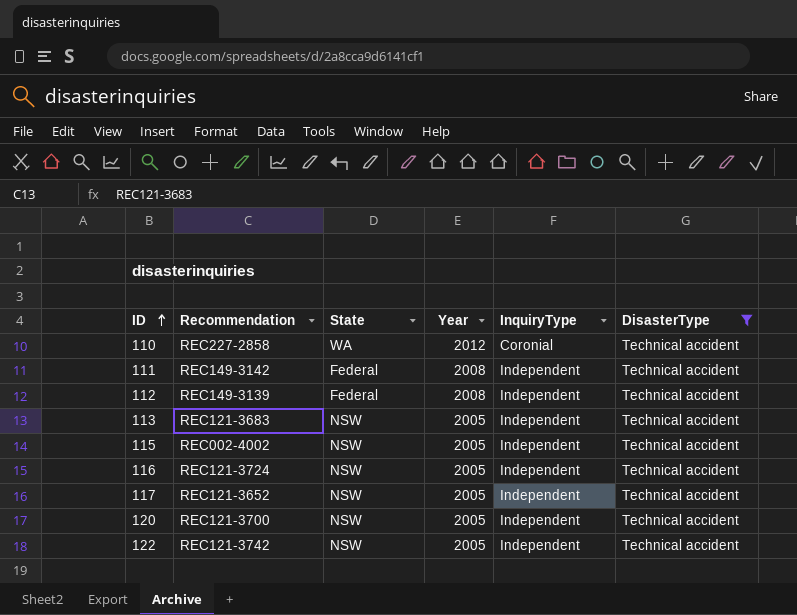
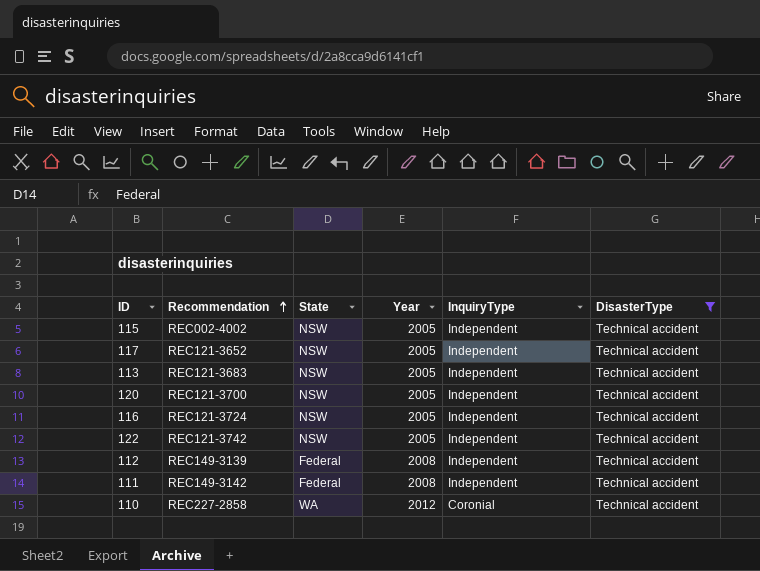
row order: ID ascending -> Recommendation ascending

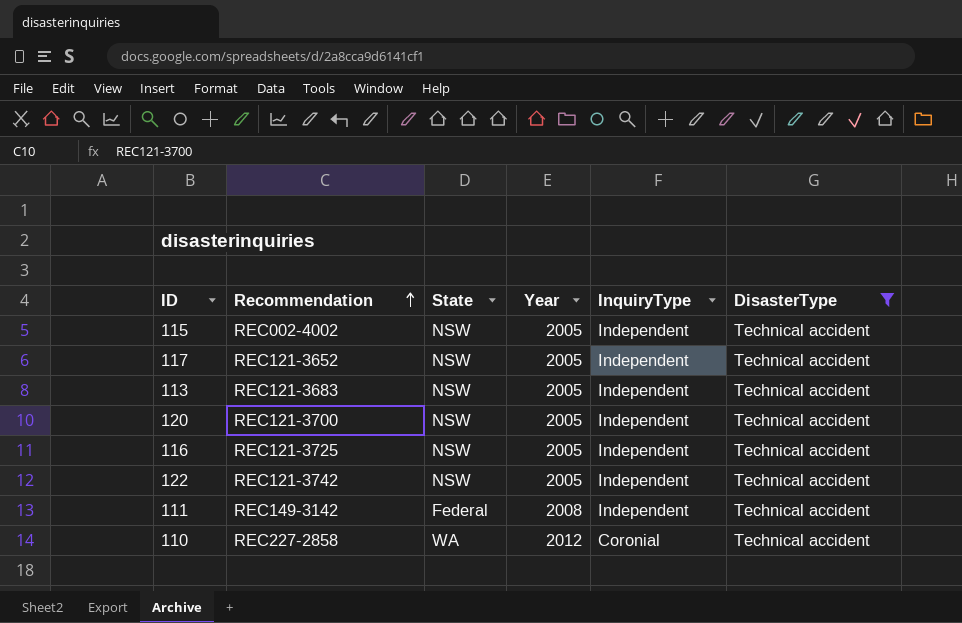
row 112: REC149-3139 | Federal | 2008 | Independent | Technical accident -> none
116 | Recommendation: REC121-3724 -> REC121-3725

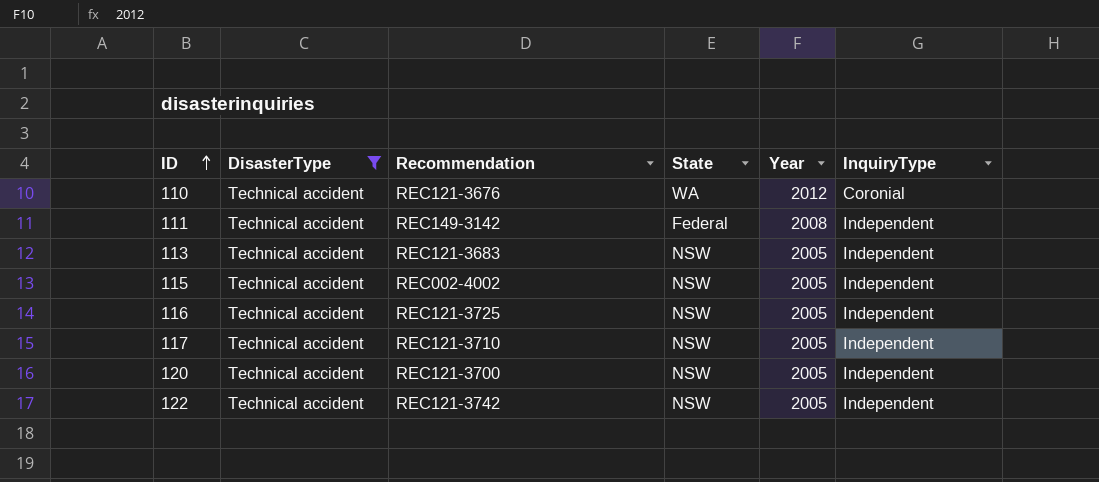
row order: Recommendation ascending -> ID ascending
column DisasterType | position: 6 -> 2
110 | Recommendation: REC227-2858 -> REC121-3676
117 | Recommendation: REC121-3652 -> REC121-3710

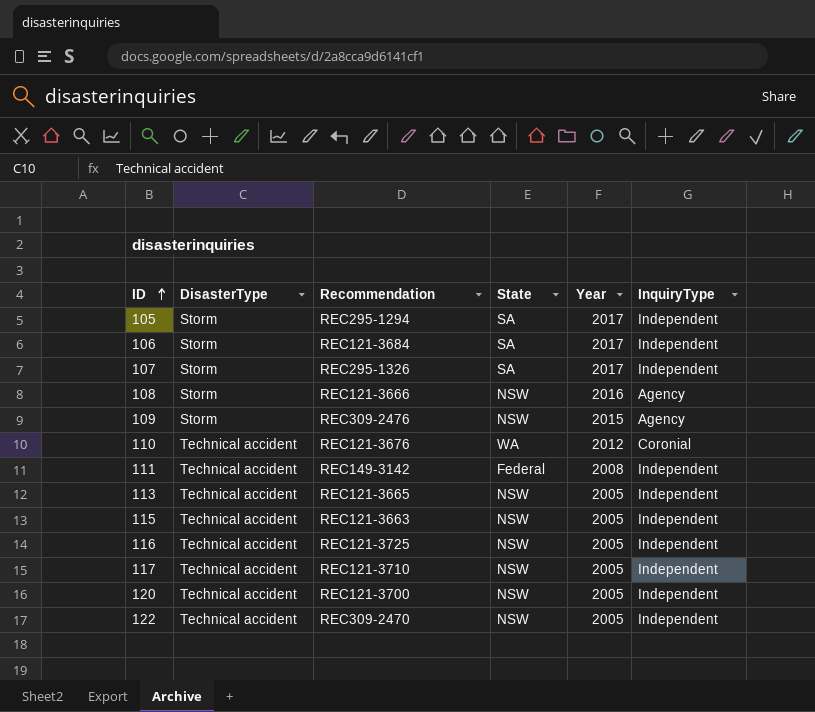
filter: DisasterType = Technical accident -> none
113 | Recommendation: REC121-3683 -> REC121-3665
115 | Recommendation: REC002-4002 -> REC121-3663
122 | Recommendation: REC121-3742 -> REC309-2470

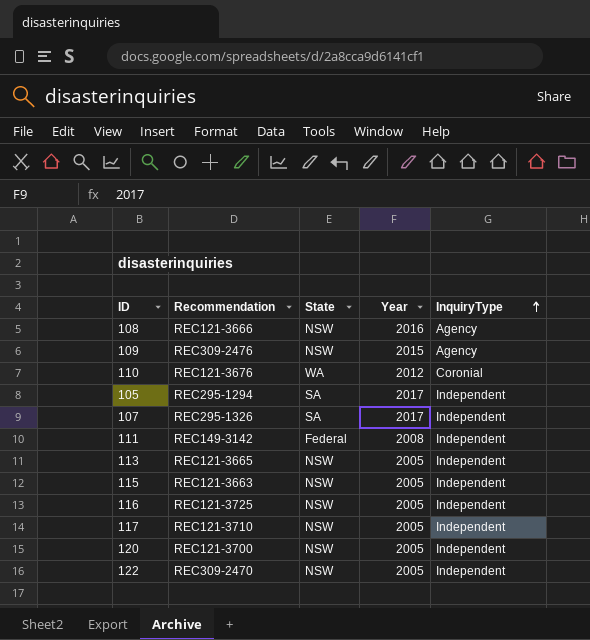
row order: ID ascending -> InquiryType ascending
column DisasterType | position: 2 -> none
row 106: Storm | REC121-3684 | SA | 2017 | Independent -> none

